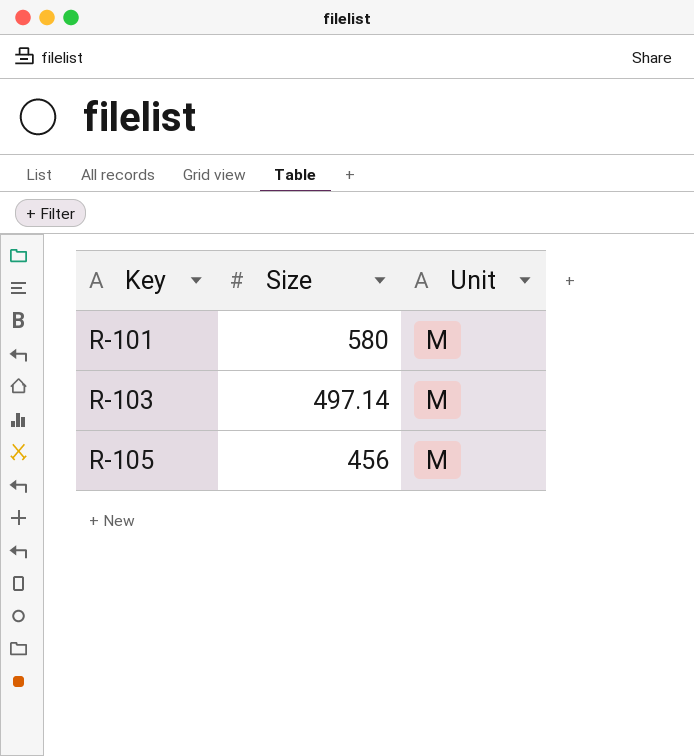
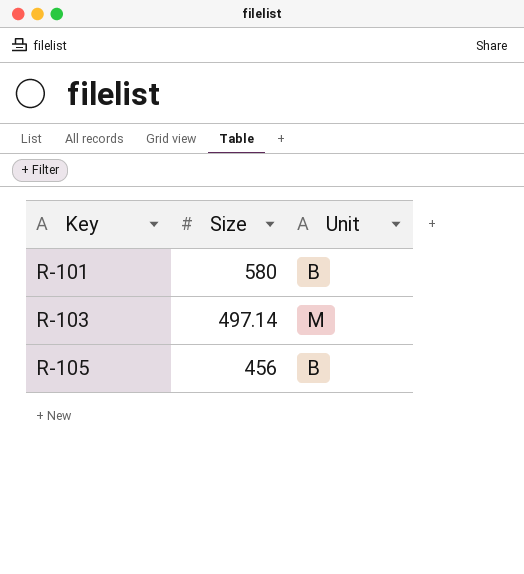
R-101 | Unit: M -> B
R-105 | Unit: M -> B

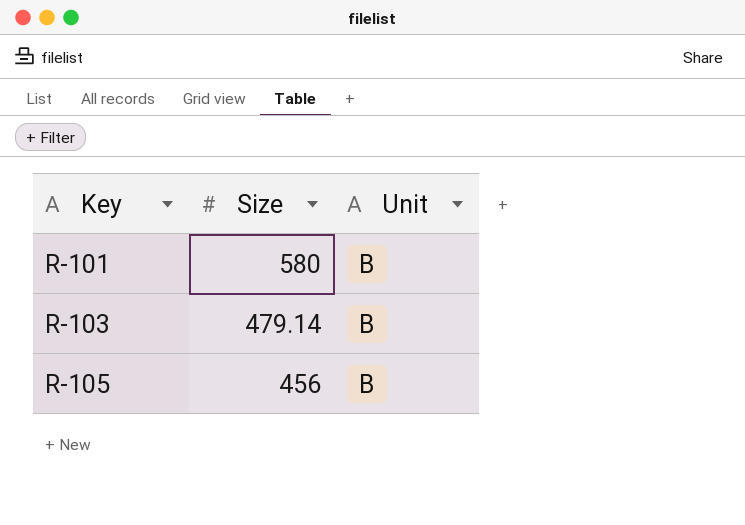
R-103 | Size: 497.14 -> 479.14
R-103 | Unit: M -> B

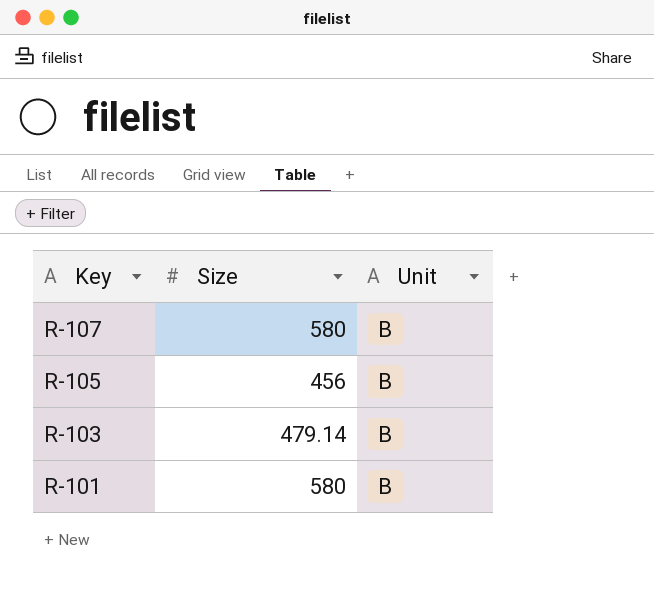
row order: Key ascending -> Key descending
row R-107: none -> 580 | B

